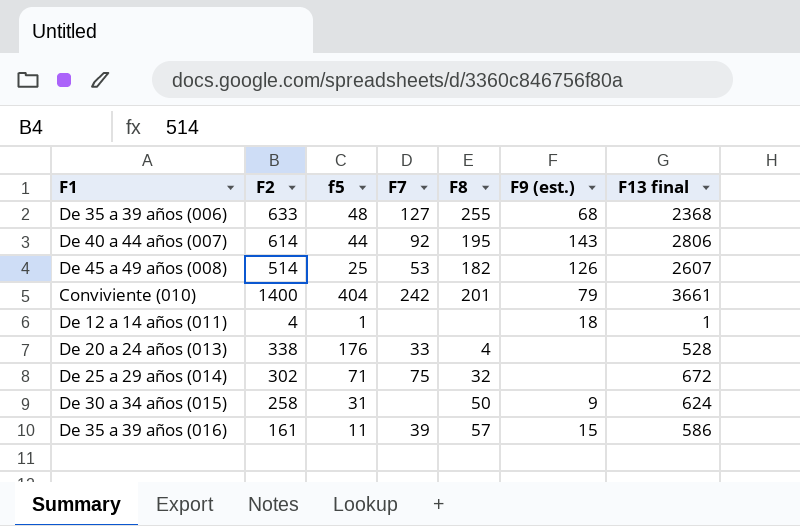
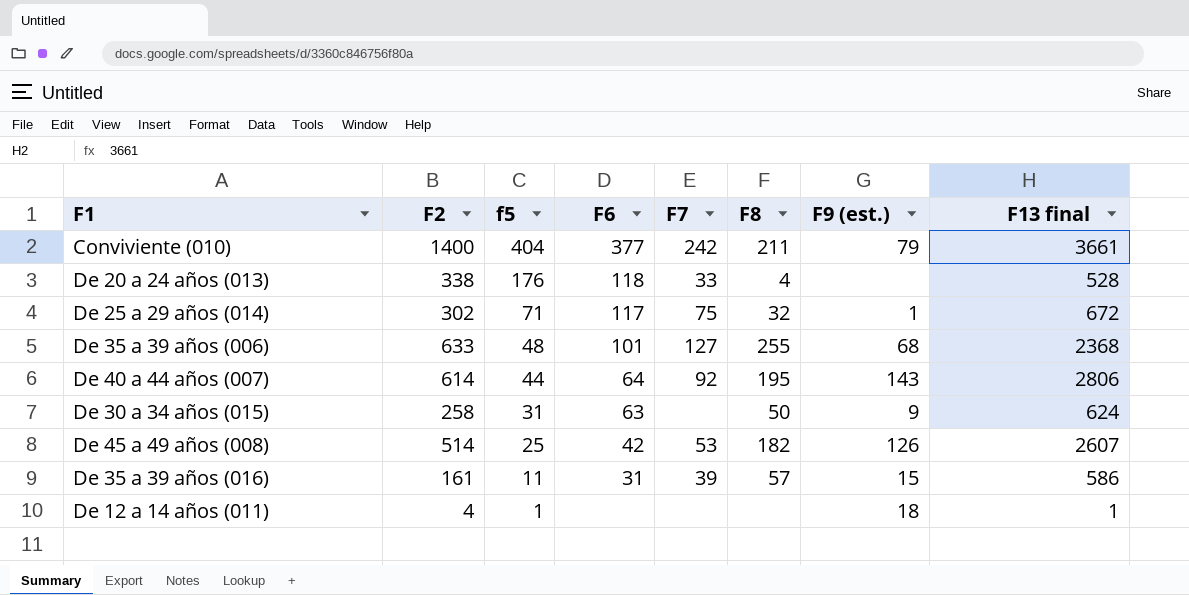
row order: none -> f5 descending
column F6 | position: none -> 4
Conviviente (010) | F8: 201 -> 211
De 25 a 29 años (014) | F9 (est.): none -> 1

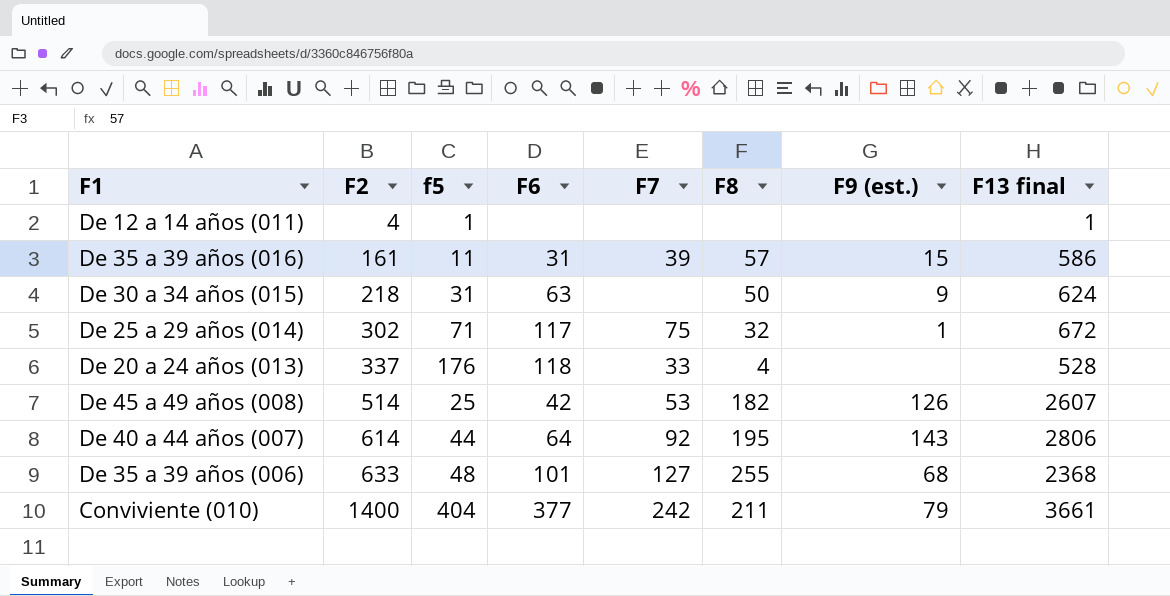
row order: f5 descending -> F2 ascending
De 12 a 14 años (011) | F9 (est.): 18 -> none
De 30 a 34 años (015) | F2: 258 -> 218
De 20 a 24 años (013) | F2: 338 -> 337

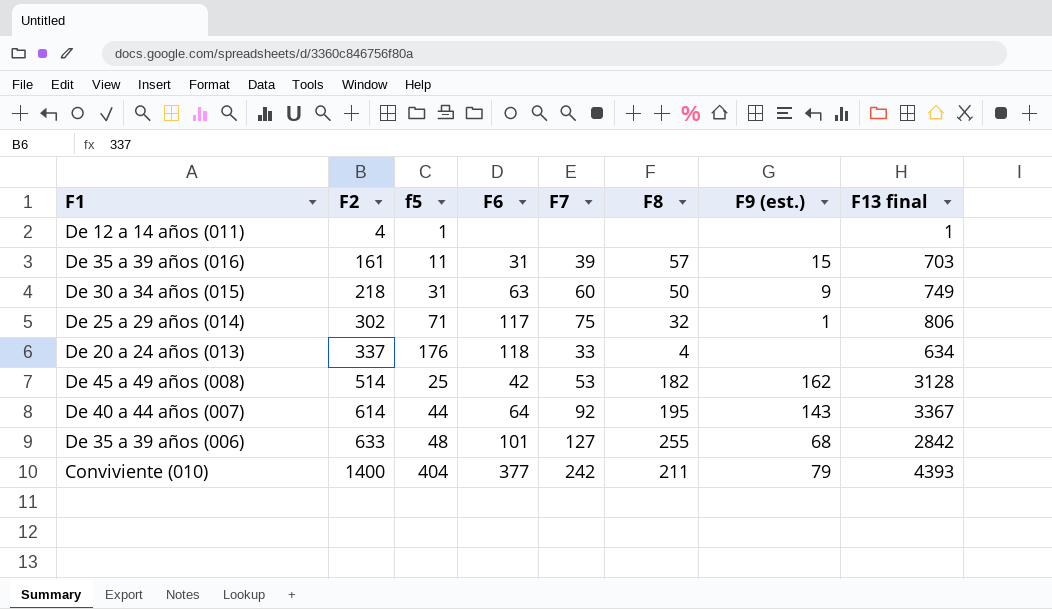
De 35 a 39 años (016) | F13 final: 586 -> 703
De 30 a 34 años (015) | F7: none -> 60
De 30 a 34 años (015) | F13 final: 624 -> 749
De 25 a 29 años (014) | F13 final: 672 -> 806
De 20 a 24 años (013) | F13 final: 528 -> 634
De 45 a 49 años (008) | F9 (est.): 126 -> 162
De 45 a 49 años (008) | F13 final: 2607 -> 3128
De 40 a 44 años (007) | F13 final: 2806 -> 3367
De 35 a 39 años (006) | F13 final: 2368 -> 2842
Conviviente (010) | F13 final: 3661 -> 4393

